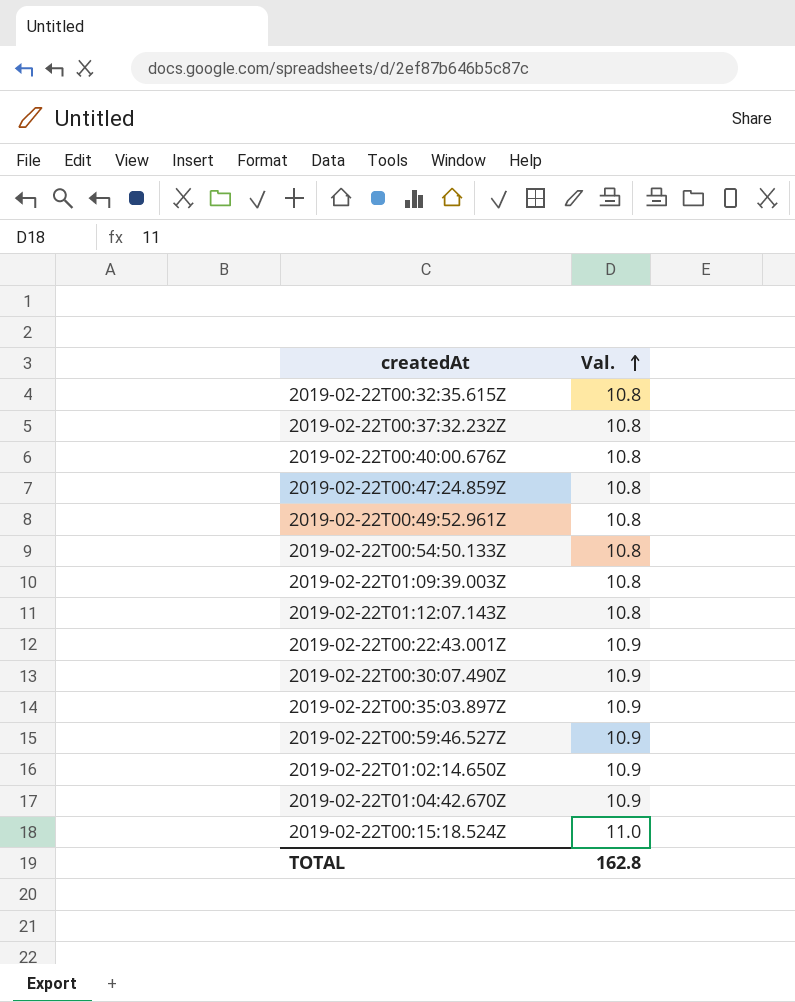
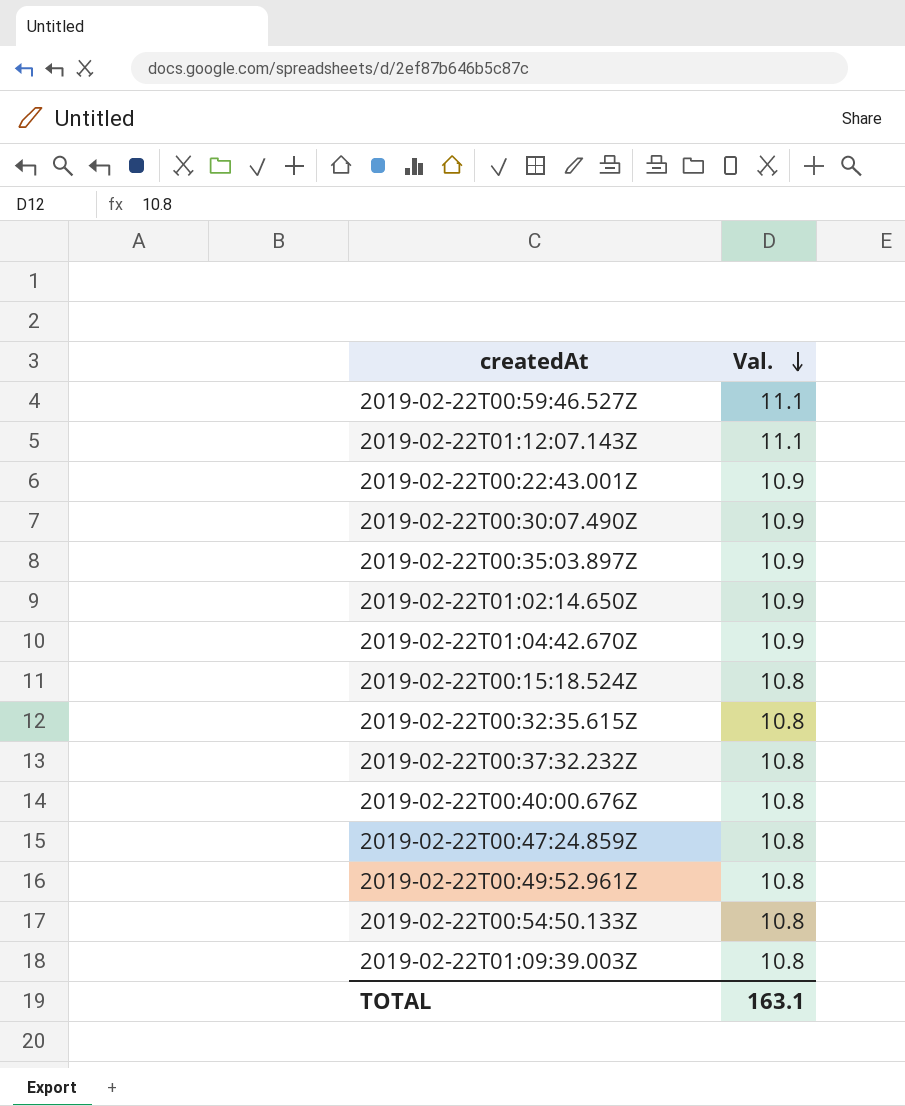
row order: Val. ascending -> Val. descending
2019-02-22T00:59:46.527Z | Val.: 10.9 -> 11.1
2019-02-22T01:12:07.143Z | Val.: 10.8 -> 11.1
2019-02-22T00:15:18.524Z | Val.: 11.0 -> 10.8
TOTAL | Val.: 162.8 -> 163.1

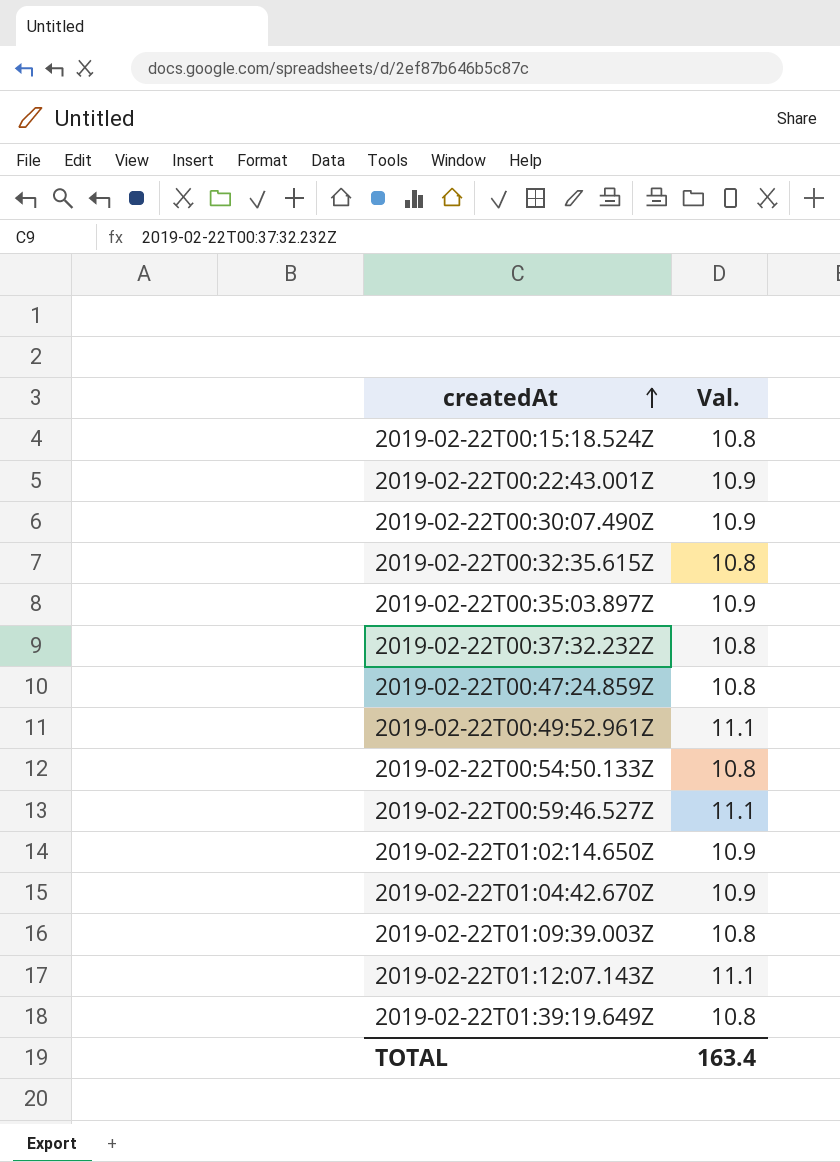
row order: Val. descending -> createdAt ascending
row 2019-02-22T00:40:00.676Z: 10.8 -> none
2019-02-22T00:49:52.961Z | Val.: 10.8 -> 11.1
row 2019-02-22T01:39:19.649Z: none -> 10.8
TOTAL | Val.: 163.1 -> 163.4

